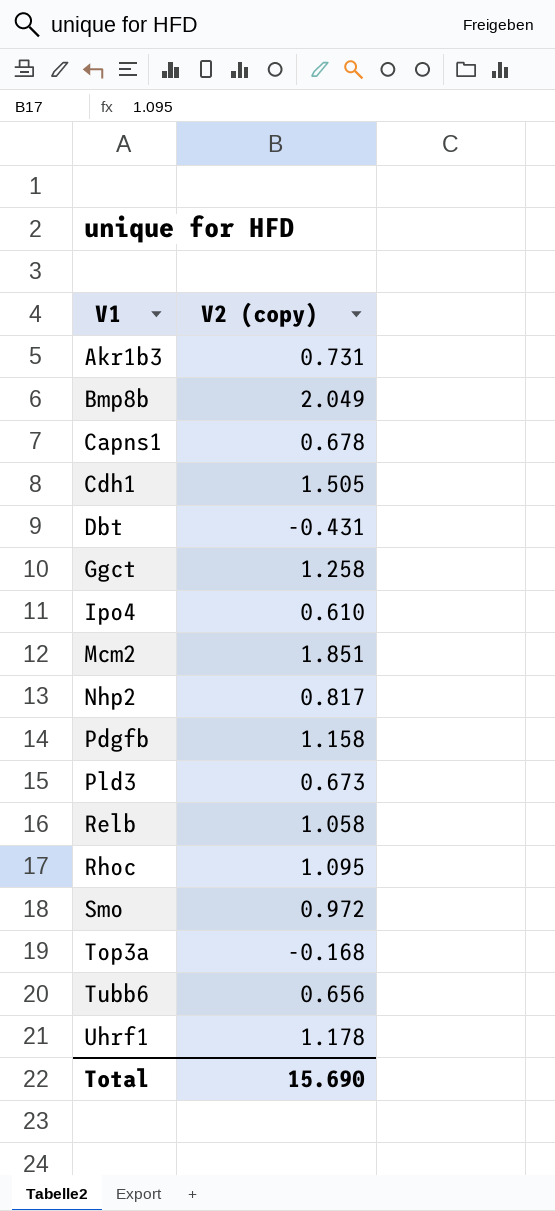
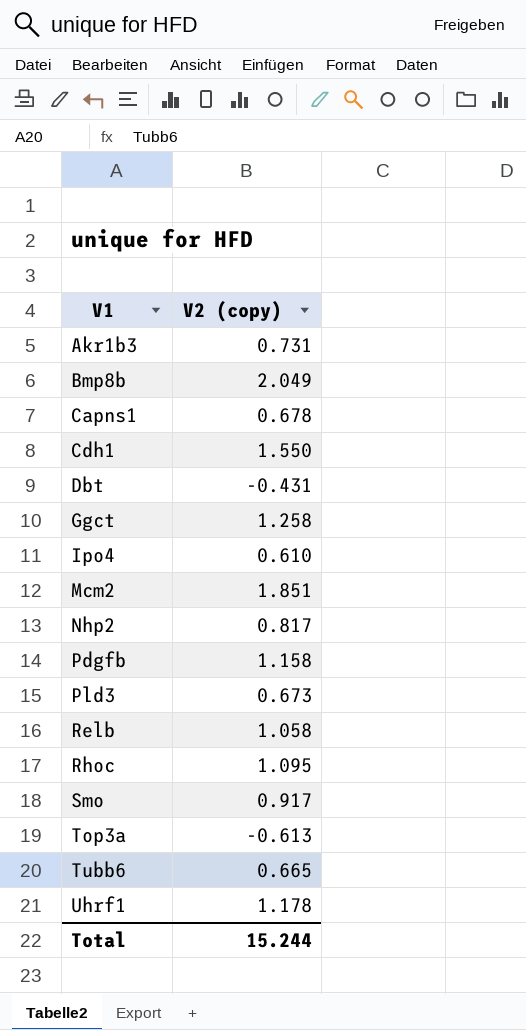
Cdh1 | V2 (copy): 1.505 -> 1.550
Smo | V2 (copy): 0.972 -> 0.917
Top3a | V2 (copy): -0.168 -> -0.613
Tubb6 | V2 (copy): 0.656 -> 0.665
Total | V2 (copy): 15.690 -> 15.244

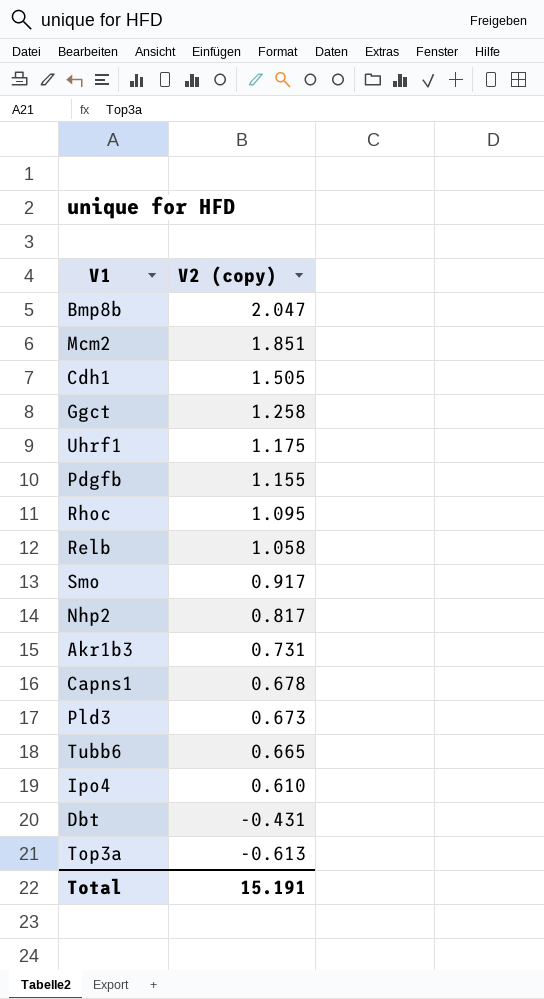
row order: V1 ascending -> V2 (copy) descending
Bmp8b | V2 (copy): 2.049 -> 2.047
Cdh1 | V2 (copy): 1.550 -> 1.505
Uhrf1 | V2 (copy): 1.178 -> 1.175
Pdgfb | V2 (copy): 1.158 -> 1.155
Total | V2 (copy): 15.244 -> 15.191

